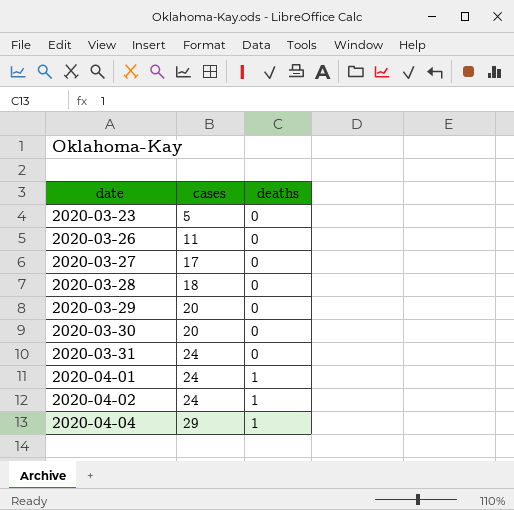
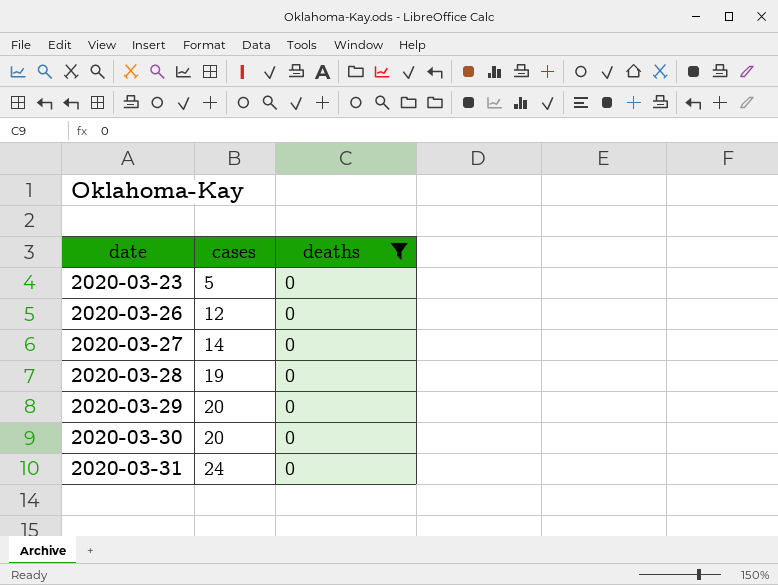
filter: none -> deaths = 0
2020-03-26 | cases: 11 -> 12
2020-03-27 | cases: 17 -> 14
2020-03-28 | cases: 18 -> 19

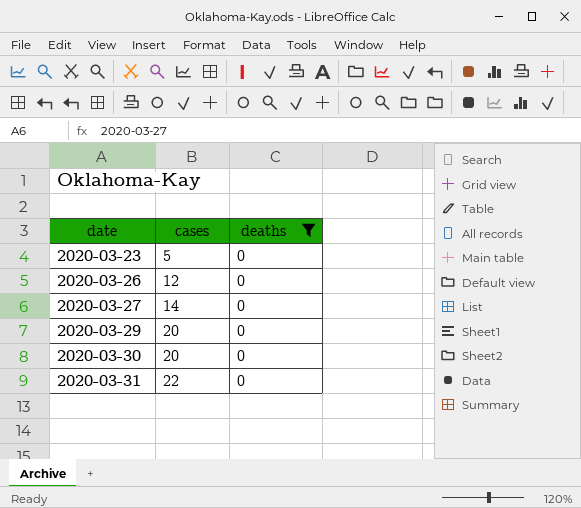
row 2020-03-28: 19 | 0 -> none
2020-03-31 | cases: 24 -> 22

